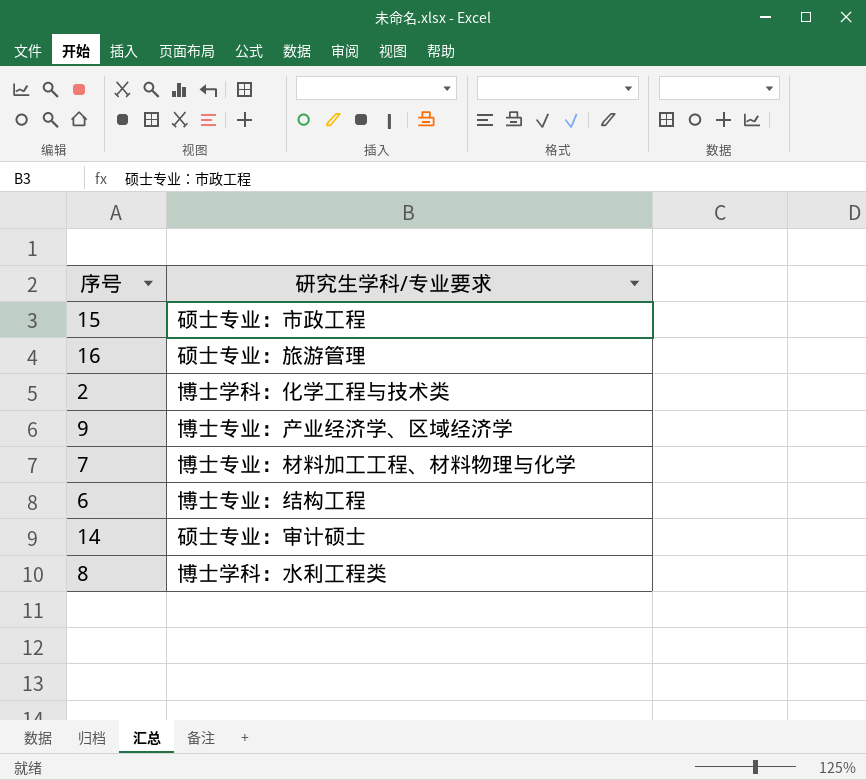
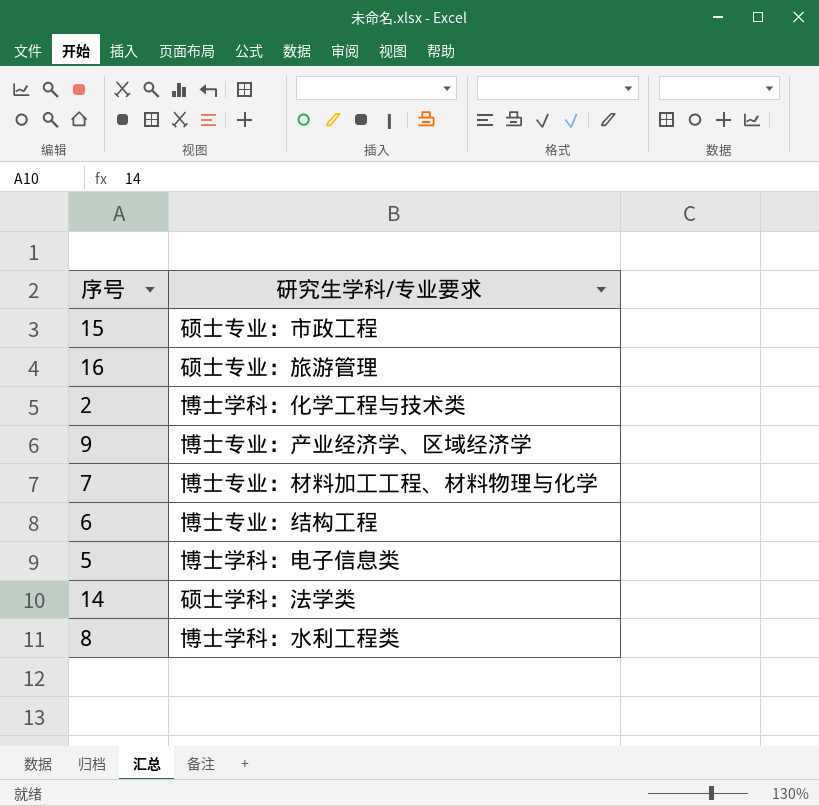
row 5: none -> 博士学科：电子信息类
14 | 研究生学科/专业要求: 硕士专业：审计硕士 -> 硕士学科：法学类

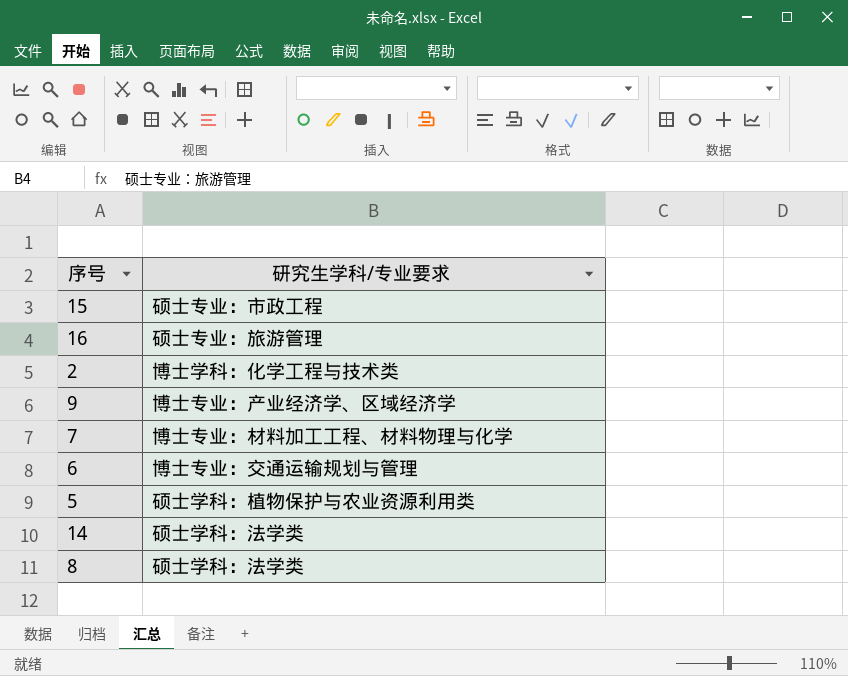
6 | 研究生学科/专业要求: 博士专业：结构工程 -> 博士专业：交通运输规划与管理
5 | 研究生学科/专业要求: 博士学科：电子信息类 -> 硕士学科：植物保护与农业资源利用类
8 | 研究生学科/专业要求: 博士学科：水利工程类 -> 硕士学科：法学类

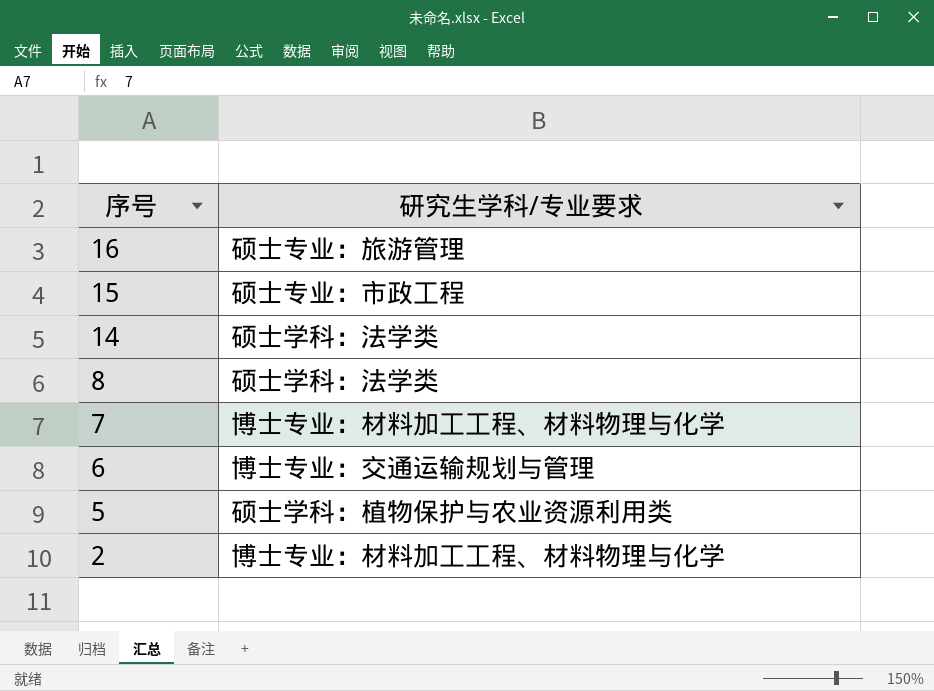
row order: none -> 序号 descending
row 9: 博士专业：产业经济学、区域经济学 -> none
2 | 研究生学科/专业要求: 博士学科：化学工程与技术类 -> 博士专业：材料加工工程、材料物理与化学

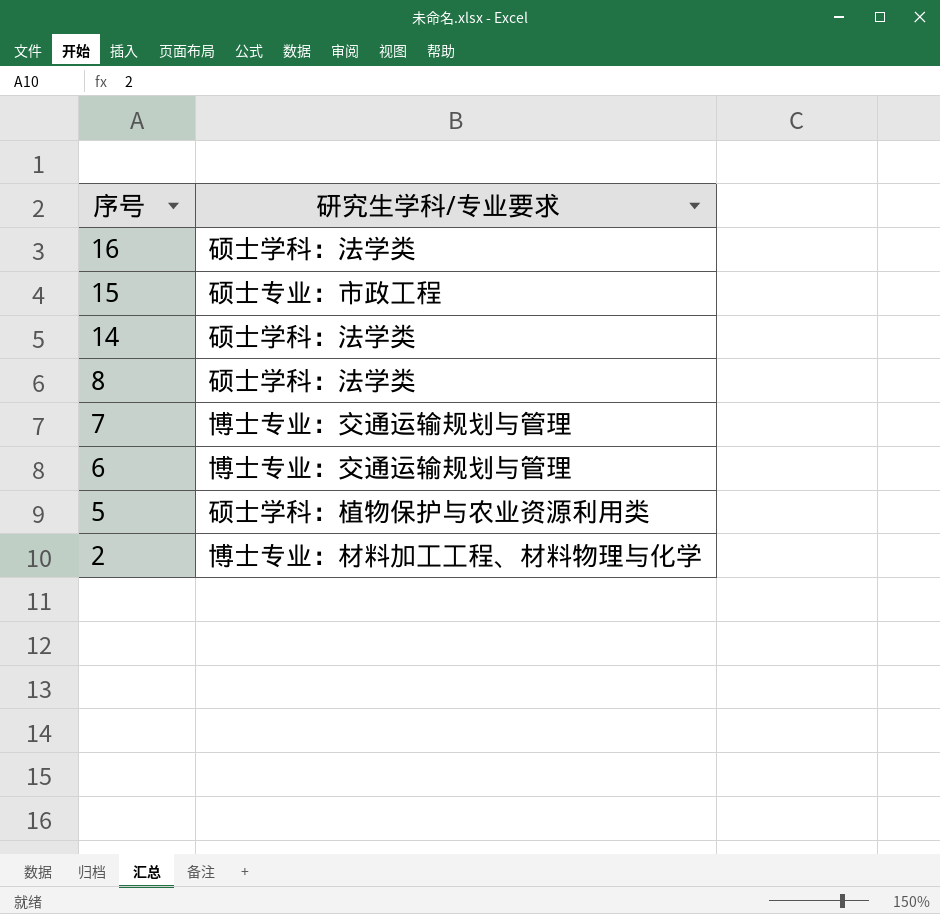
16 | 研究生学科/专业要求: 硕士专业：旅游管理 -> 硕士学科：法学类
7 | 研究生学科/专业要求: 博士专业：材料加工工程、材料物理与化学 -> 博士专业：交通运输规划与管理

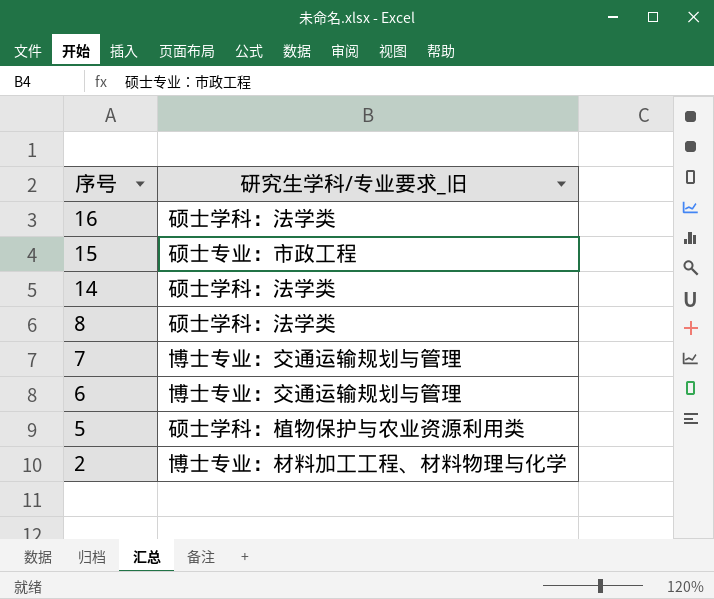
column name: 研究生学科/专业要求 -> 研究生学科/专业要求_旧

